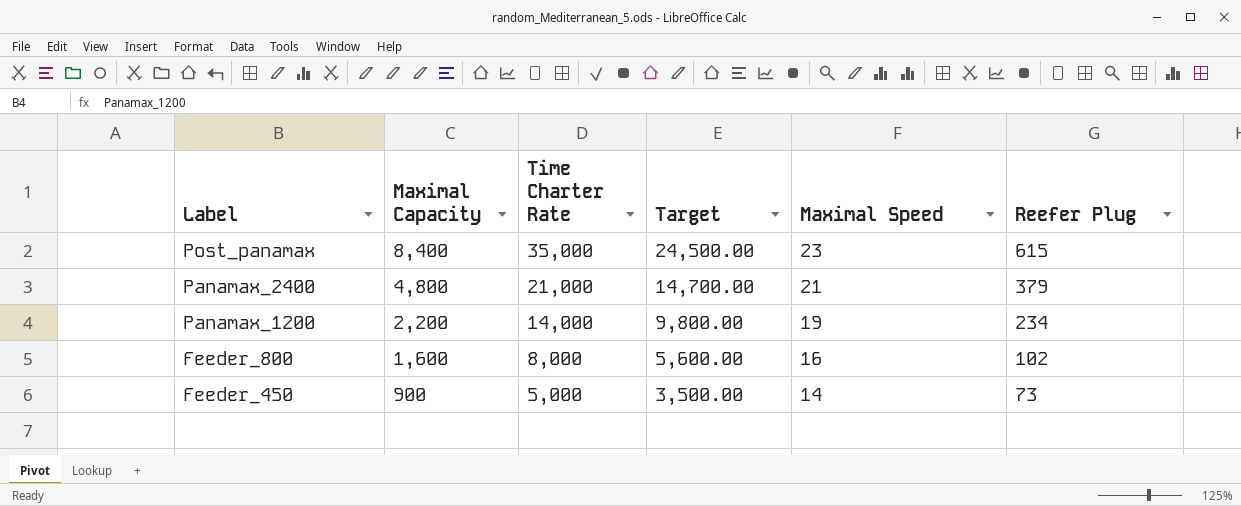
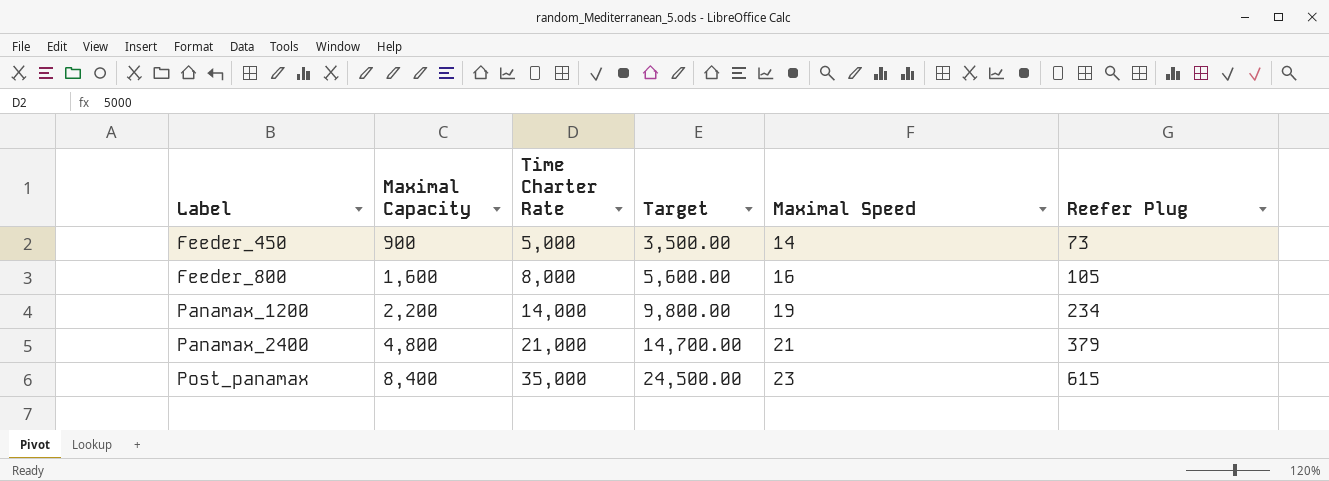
row order: Label descending -> Label ascending
Feeder_800 | Reefer Plug: 102 -> 105

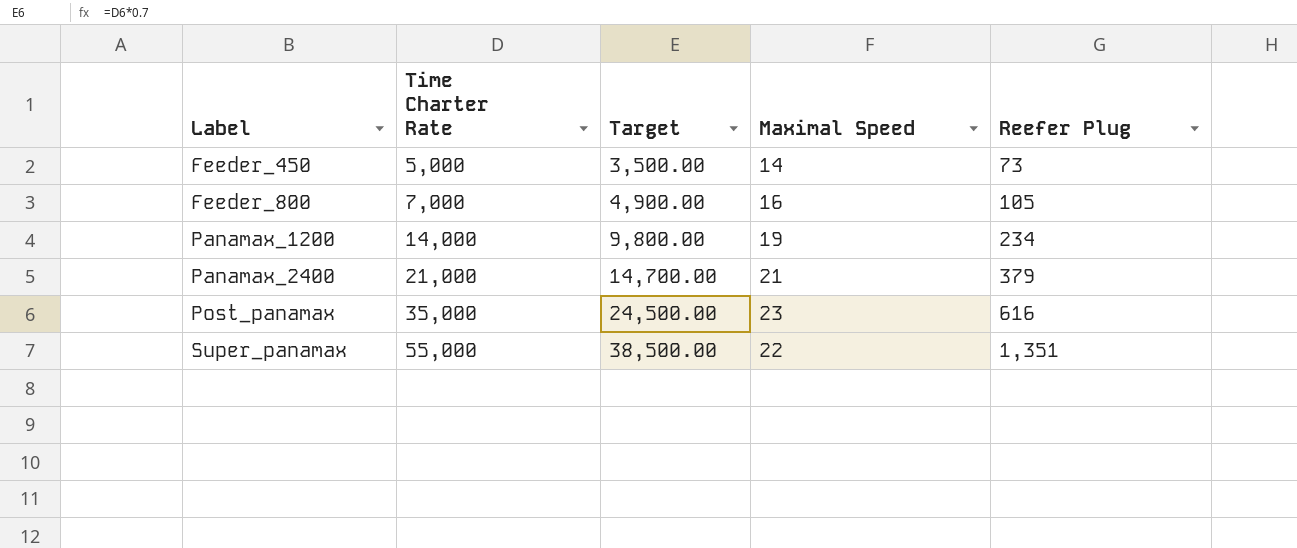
column Maximal Capacity | position: 2 -> none
Feeder_800 | Time Charter Rate: 8,000 -> 7,000
Feeder_800 | Target: 5,600.00 -> 4,900.00
Post_panamax | Reefer Plug: 615 -> 616
row Super_panamax: none -> 55,000 | 38,500.00 | 22 | 1,351

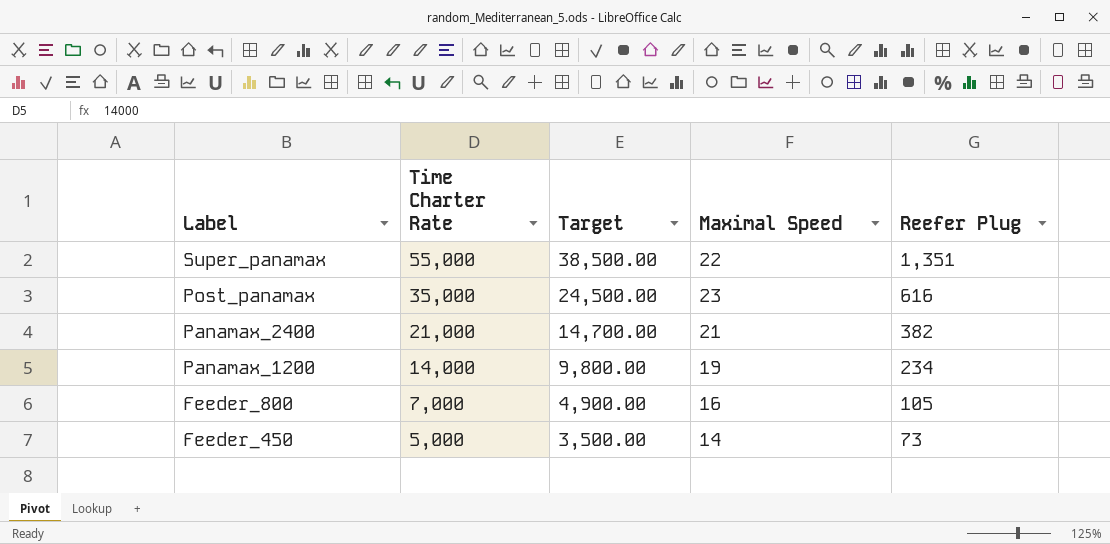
row order: Label ascending -> Label descending
Panamax_2400 | Reefer Plug: 379 -> 382

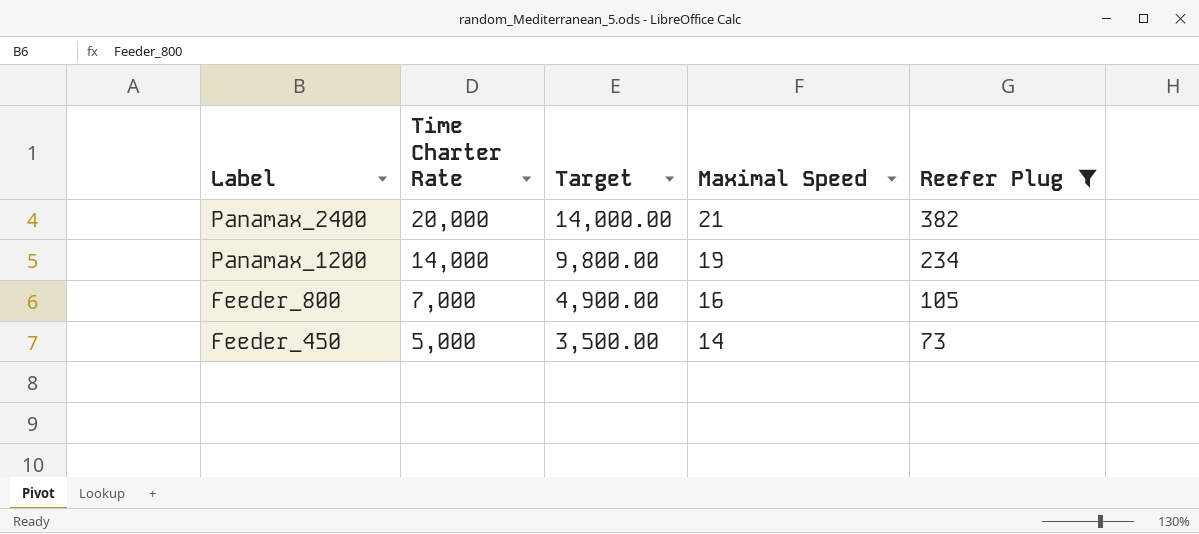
filter: none -> Reefer Plug <= 382
Panamax_2400 | Time Charter Rate: 21,000 -> 20,000
Panamax_2400 | Target: 14,700.00 -> 14,000.00

